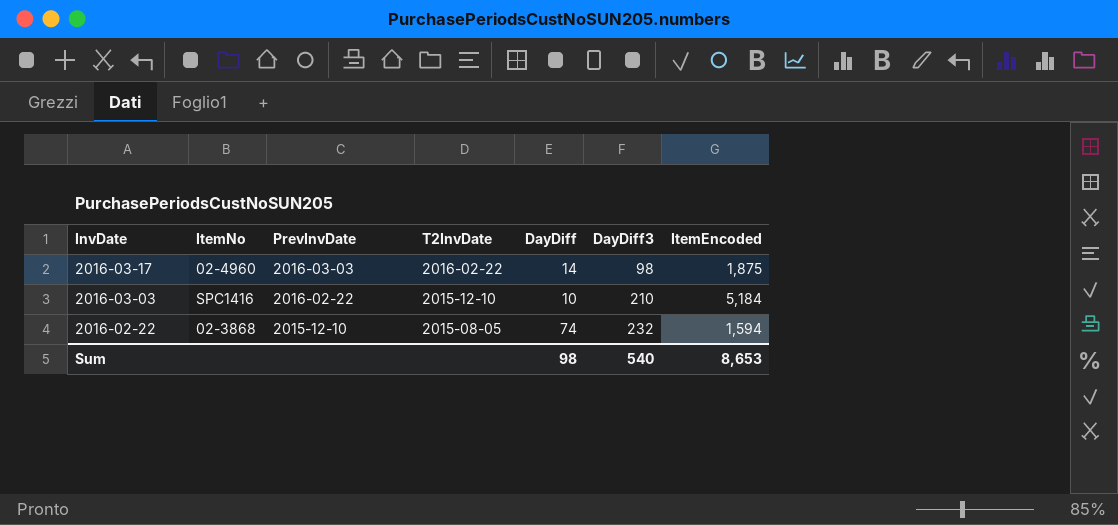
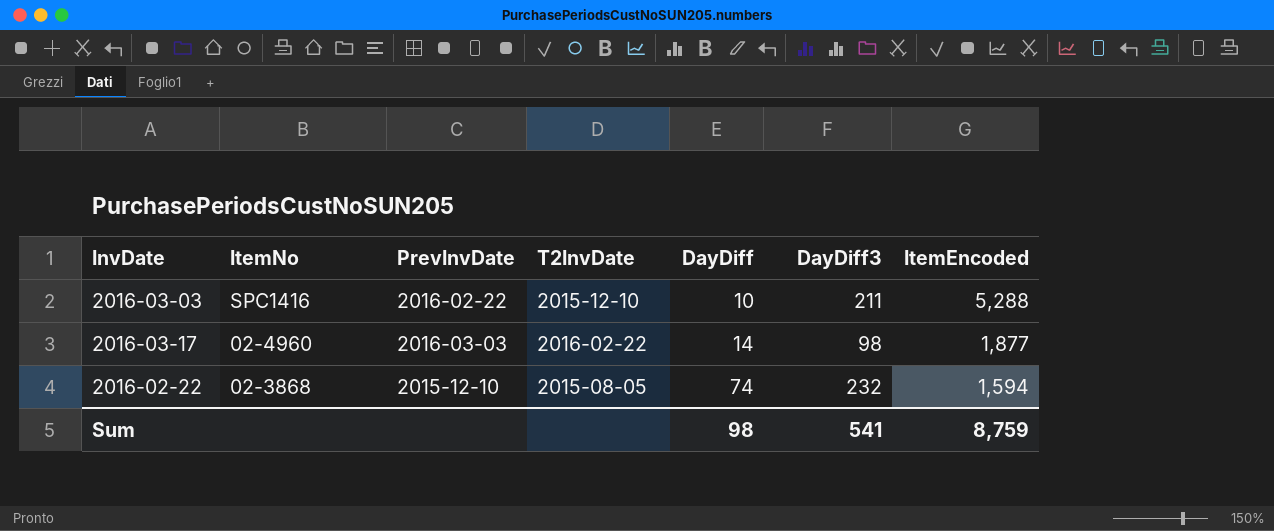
row order: InvDate descending -> ItemNo descending
2016-03-03 | DayDiff3: 210 -> 211
2016-03-03 | ItemEncoded: 5,184 -> 5,288
2016-03-17 | ItemEncoded: 1,875 -> 1,877
Sum | DayDiff3: 540 -> 541
Sum | ItemEncoded: 8,653 -> 8,759

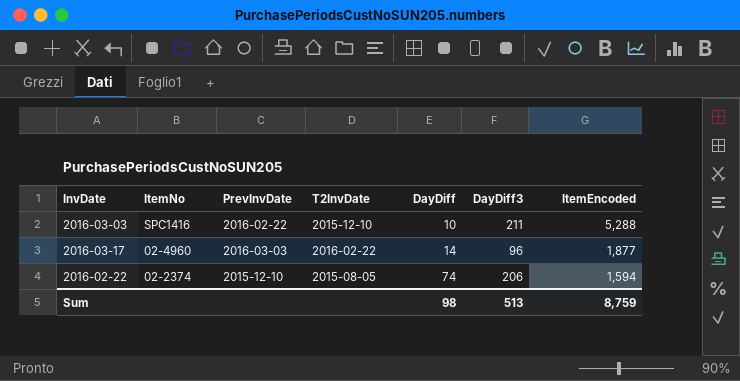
2016-03-17 | DayDiff3: 98 -> 96
2016-02-22 | ItemNo: 02-3868 -> 02-2374
2016-02-22 | DayDiff3: 232 -> 206
Sum | DayDiff3: 541 -> 513

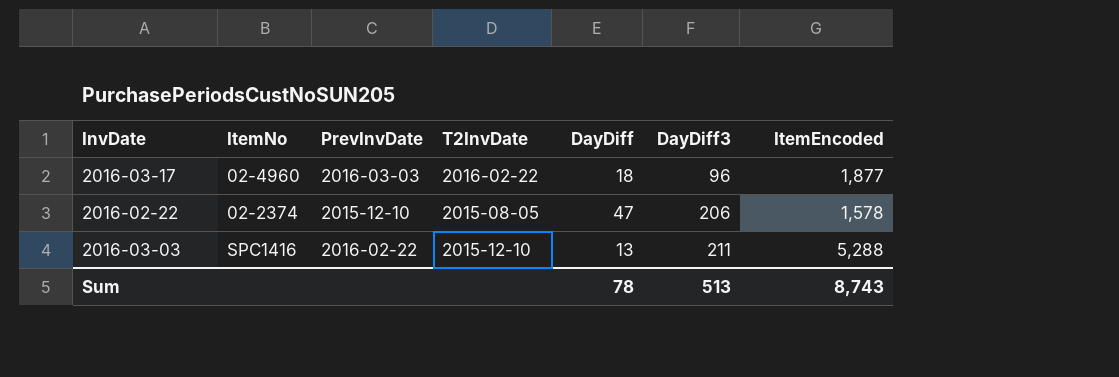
row order: ItemNo descending -> DayDiff3 ascending
2016-03-17 | DayDiff: 14 -> 18
2016-02-22 | DayDiff: 74 -> 47
2016-02-22 | ItemEncoded: 1,594 -> 1,578
2016-03-03 | DayDiff: 10 -> 13
Sum | DayDiff: 98 -> 78
Sum | ItemEncoded: 8,759 -> 8,743

